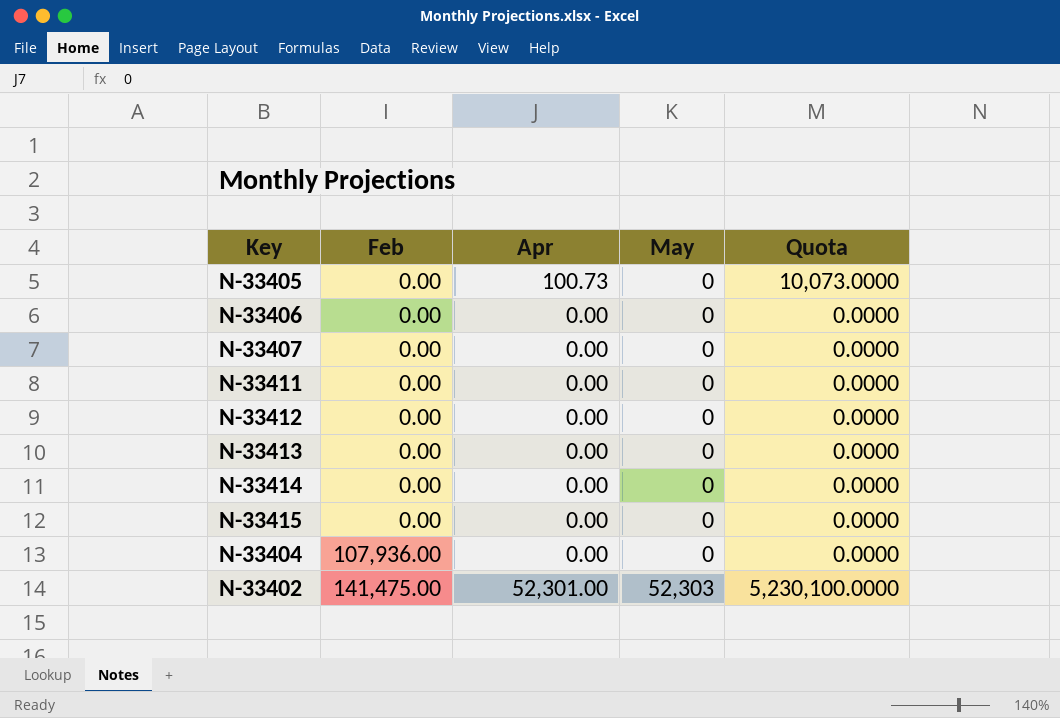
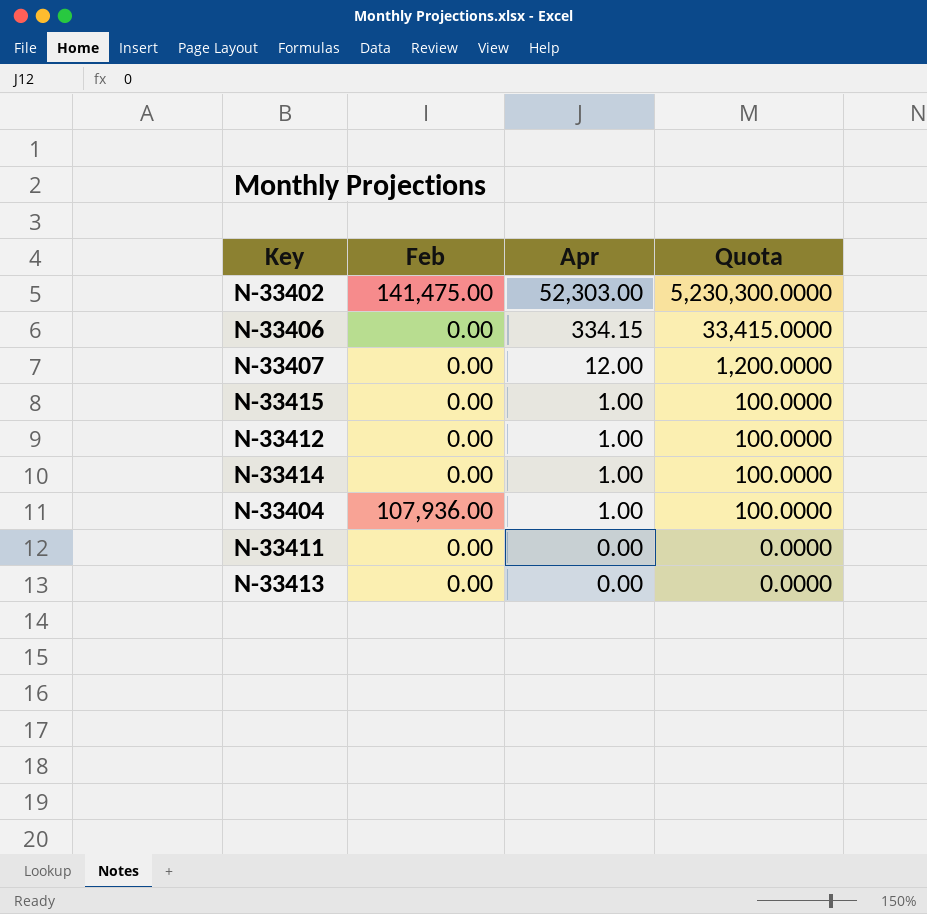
row order: Feb ascending -> Apr descending
column May | position: 4 -> none
row N-33405: 0.00 | 100.73 | 0 | 10,073.0000 -> none
N-33402 | Apr: 52,301.00 -> 52,303.00
N-33402 | Quota: 5,230,100.0000 -> 5,230,300.0000
N-33406 | Apr: 0.00 -> 334.15
N-33406 | Quota: 0.0000 -> 33,415.0000
N-33407 | Apr: 0.00 -> 12.00
N-33407 | Quota: 0.0000 -> 1,200.0000
N-33415 | Apr: 0.00 -> 1.00
N-33415 | Quota: 0.0000 -> 100.0000
N-33412 | Apr: 0.00 -> 1.00
N-33412 | Quota: 0.0000 -> 100.0000
N-33414 | Apr: 0.00 -> 1.00
N-33414 | Quota: 0.0000 -> 100.0000
N-33404 | Apr: 0.00 -> 1.00
N-33404 | Quota: 0.0000 -> 100.0000

